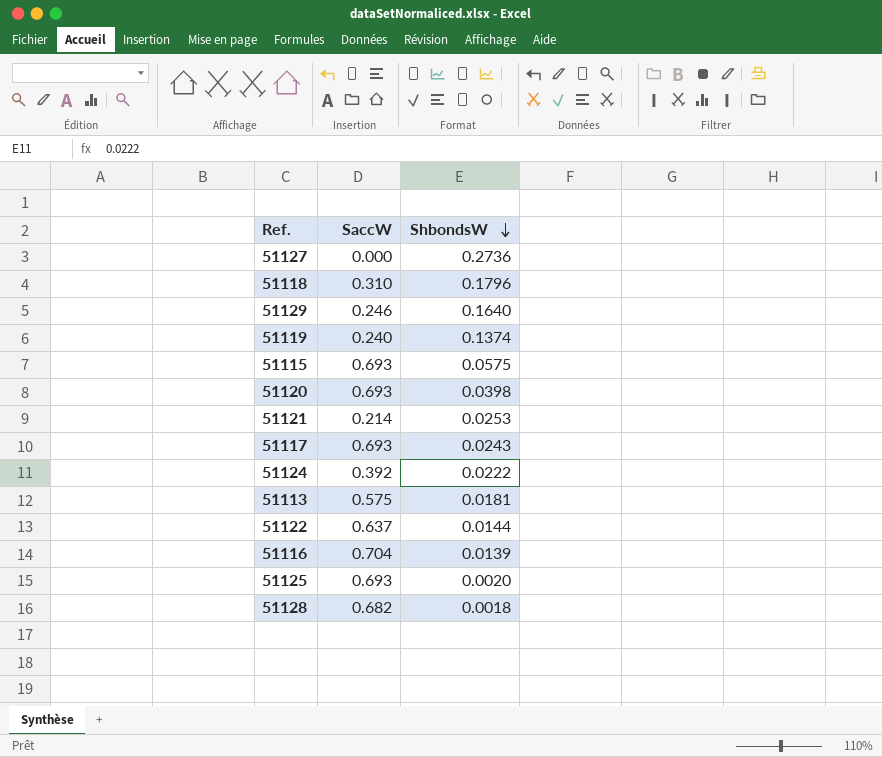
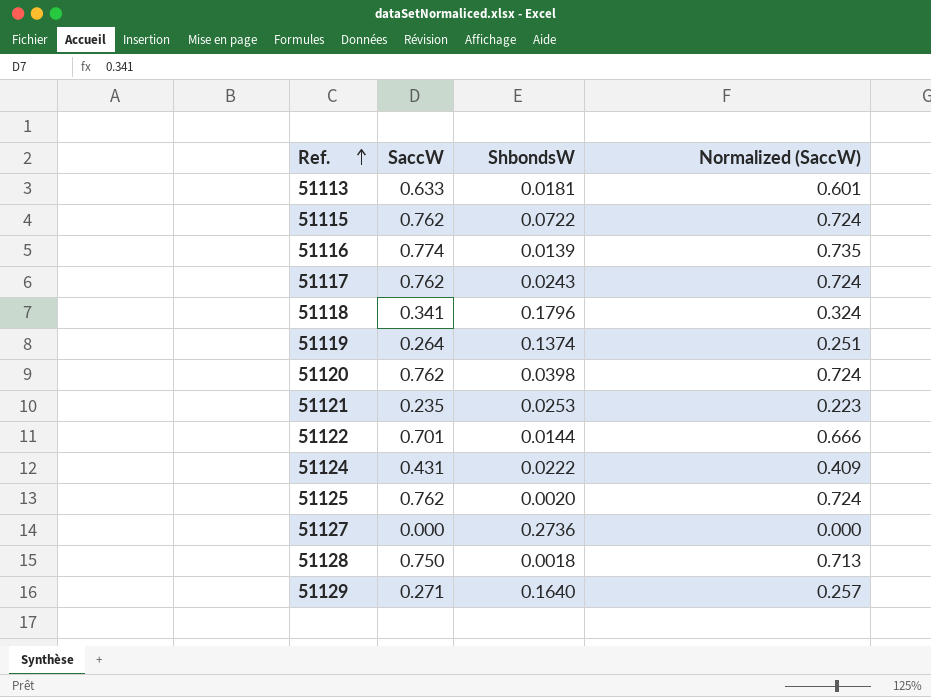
row order: ShbondsW descending -> Ref. ascending
column Normalized (SaccW) | formula: none -> [SaccW] * 0.95
51113 | SaccW: 0.575 -> 0.633
51115 | SaccW: 0.693 -> 0.762
51115 | ShbondsW: 0.0575 -> 0.0722
51116 | SaccW: 0.704 -> 0.774
51117 | SaccW: 0.693 -> 0.762
51118 | SaccW: 0.310 -> 0.341
51119 | SaccW: 0.240 -> 0.264
51120 | SaccW: 0.693 -> 0.762
51121 | SaccW: 0.214 -> 0.235
51122 | SaccW: 0.637 -> 0.701
51124 | SaccW: 0.392 -> 0.431
51125 | SaccW: 0.693 -> 0.762
51128 | SaccW: 0.682 -> 0.750
51129 | SaccW: 0.246 -> 0.271

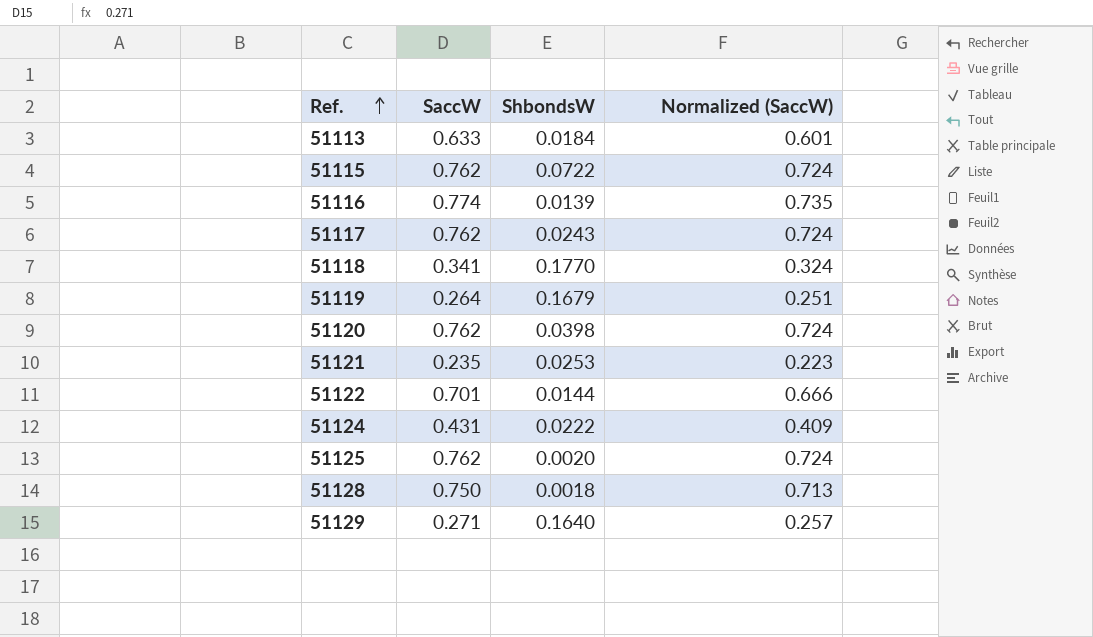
row 51127: 0.000 | 0.2736 | 0.000 -> none
51113 | ShbondsW: 0.0181 -> 0.0184
51118 | ShbondsW: 0.1796 -> 0.1770
51119 | ShbondsW: 0.1374 -> 0.1679

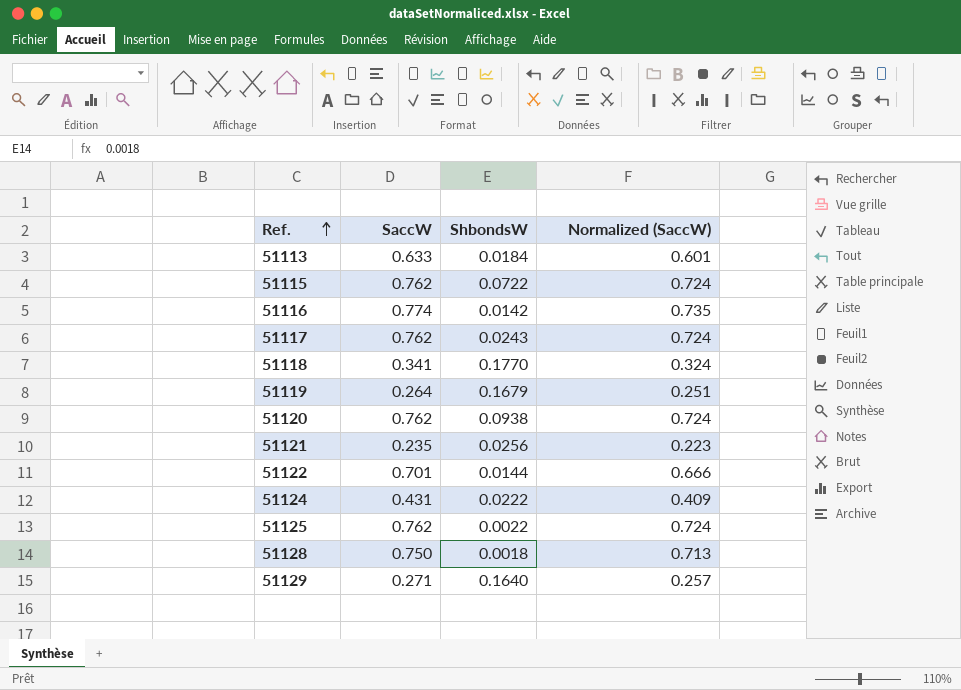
51116 | ShbondsW: 0.0139 -> 0.0142
51120 | ShbondsW: 0.0398 -> 0.0938
51121 | ShbondsW: 0.0253 -> 0.0256
51125 | ShbondsW: 0.0020 -> 0.0022

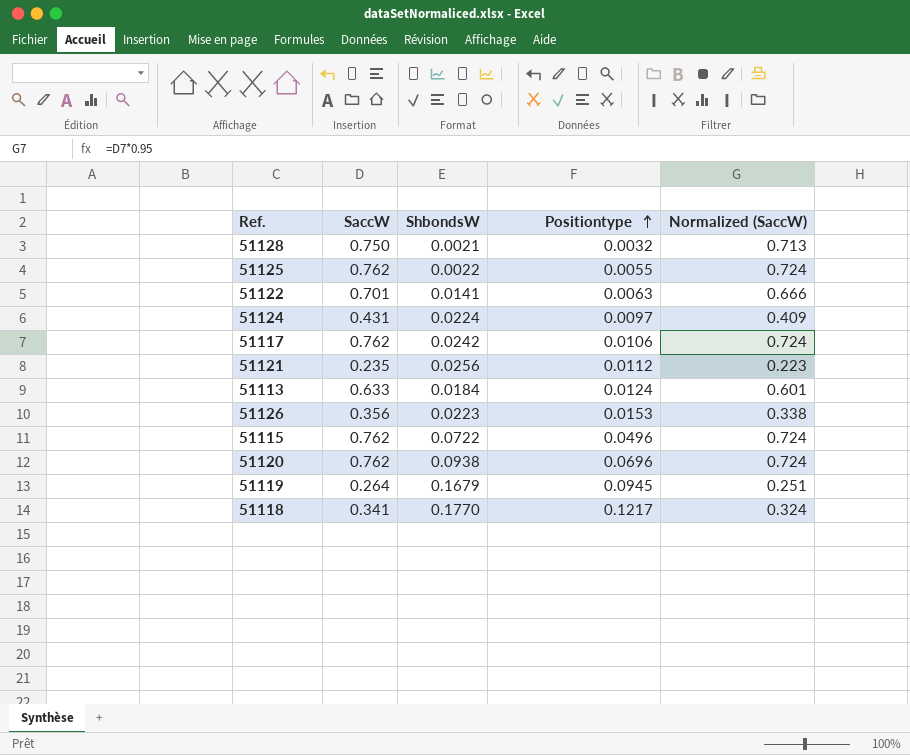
row order: Ref. ascending -> Positiontype ascending
column Positiontype | position: none -> 4
row 51116: 0.774 | 0.0142 | 0.735 -> none
row 51129: 0.271 | 0.1640 | 0.257 -> none
51128 | ShbondsW: 0.0018 -> 0.0021
51122 | ShbondsW: 0.0144 -> 0.0141
51124 | ShbondsW: 0.0222 -> 0.0224
51117 | ShbondsW: 0.0243 -> 0.0242
row 51126: none -> 0.356 | 0.0223 | 0.0153 | 0.338

